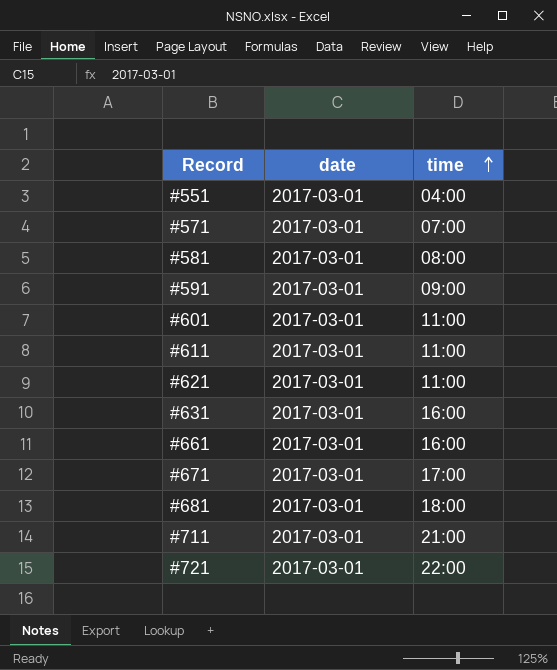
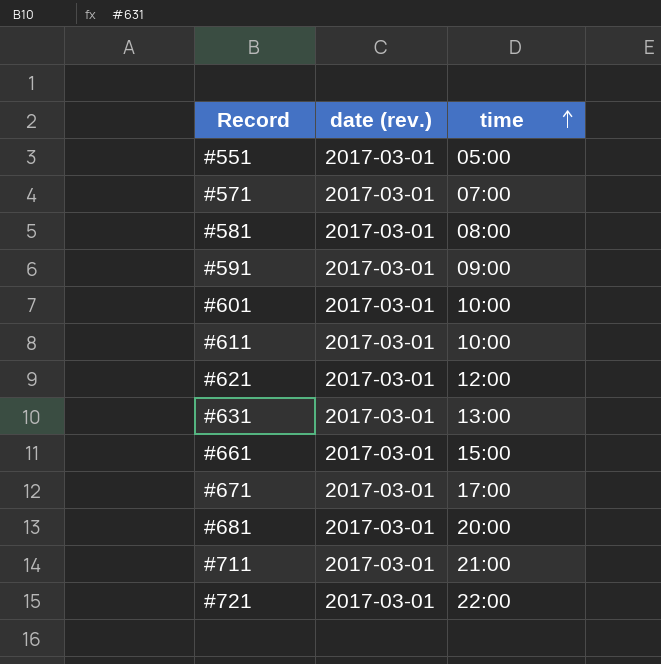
column name: date -> date (rev.)
#551 | time: 04:00 -> 05:00
#601 | time: 11:00 -> 10:00
#611 | time: 11:00 -> 10:00
#621 | time: 11:00 -> 12:00
#631 | time: 16:00 -> 13:00
#661 | time: 16:00 -> 15:00
#681 | time: 18:00 -> 20:00

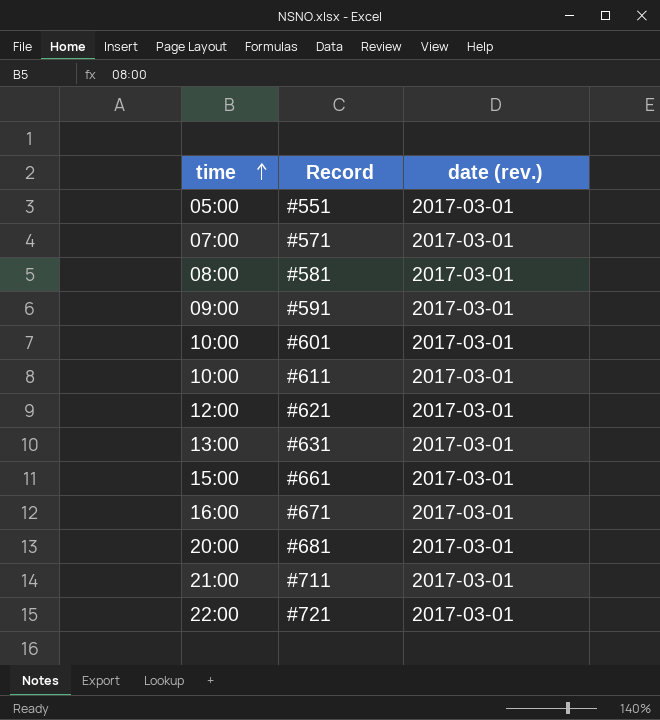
column time | position: 3 -> 1
#671 | time: 17:00 -> 16:00

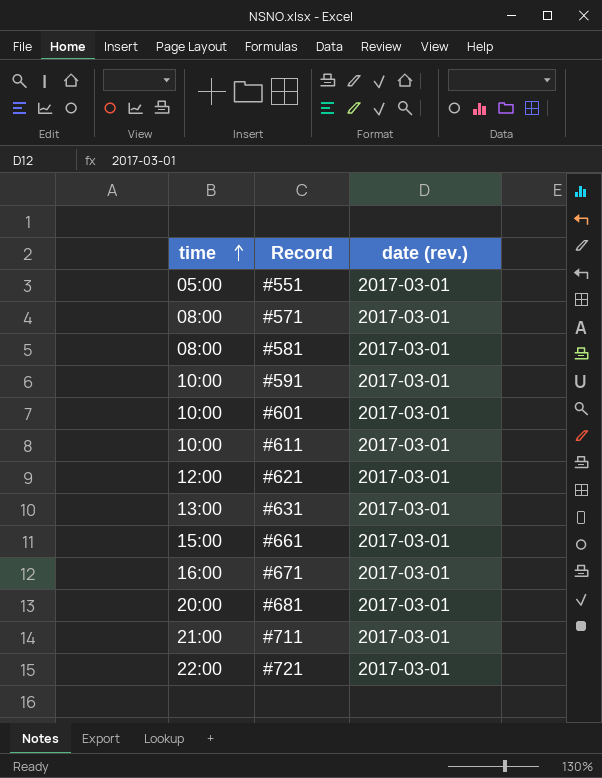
#571 | time: 07:00 -> 08:00
#591 | time: 09:00 -> 10:00

